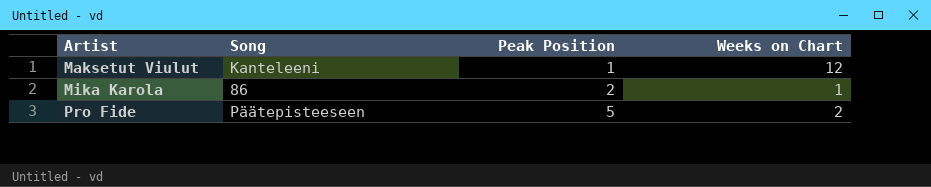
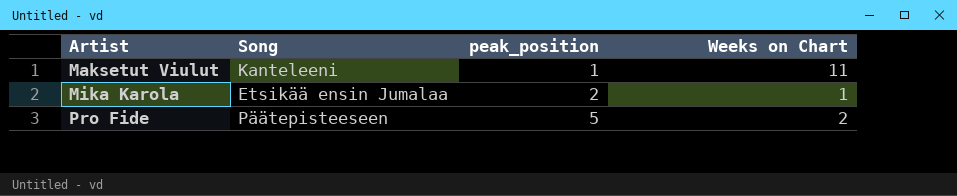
column name: Peak Position -> peak_position
Maksetut Viulut | Weeks on Chart: 12 -> 11
Mika Karola | Song: 86 -> Etsikää ensin Jumalaa

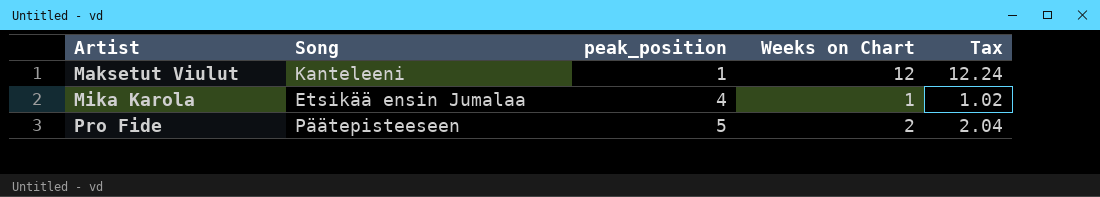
column Tax | formula: none -> [Weeks on Chart] * 1.02
Maksetut Viulut | Weeks on Chart: 11 -> 12
Mika Karola | peak_position: 2 -> 4

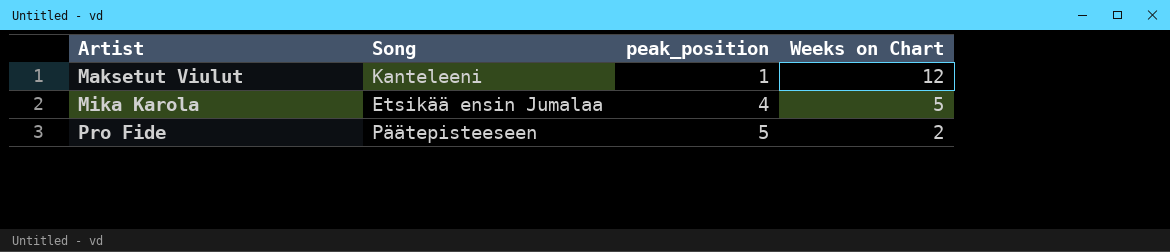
column Tax | formula: [Weeks on Chart] * 1.02 -> none
Mika Karola | Weeks on Chart: 1 -> 5

